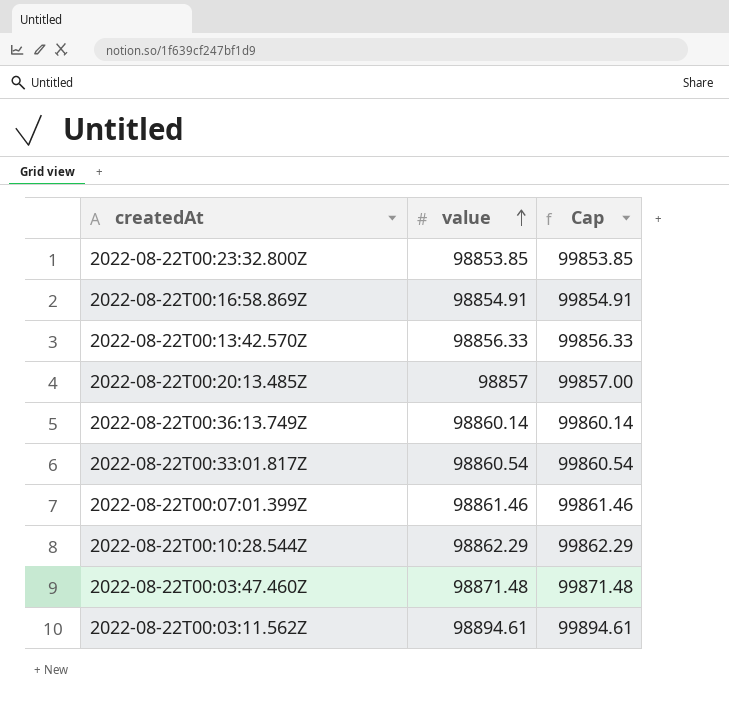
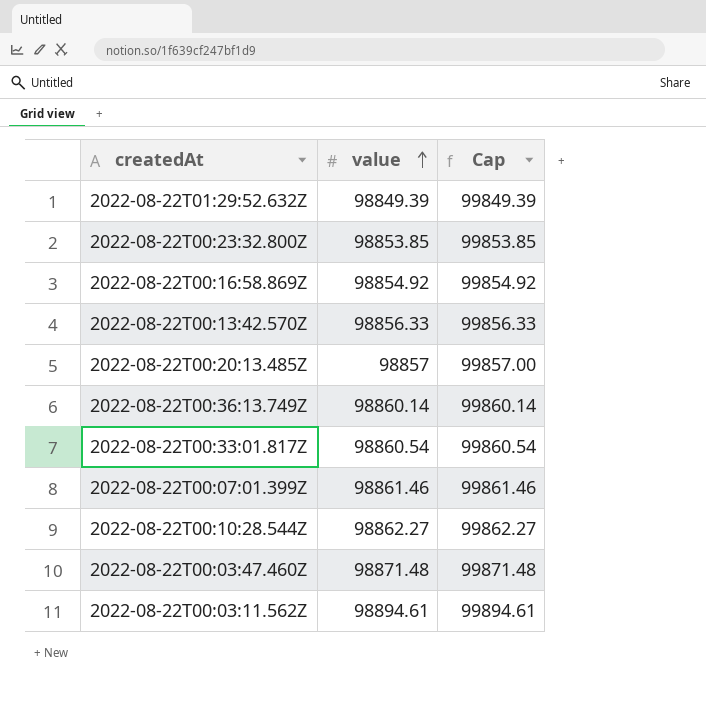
row 2022-08-22T01:29:52.632Z: none -> 98849.39 | 99849.39
2022-08-22T00:16:58.869Z | value: 98854.91 -> 98854.92
2022-08-22T00:16:58.869Z | Cap: 99854.91 -> 99854.92
2022-08-22T00:10:28.544Z | value: 98862.29 -> 98862.27
2022-08-22T00:10:28.544Z | Cap: 99862.29 -> 99862.27

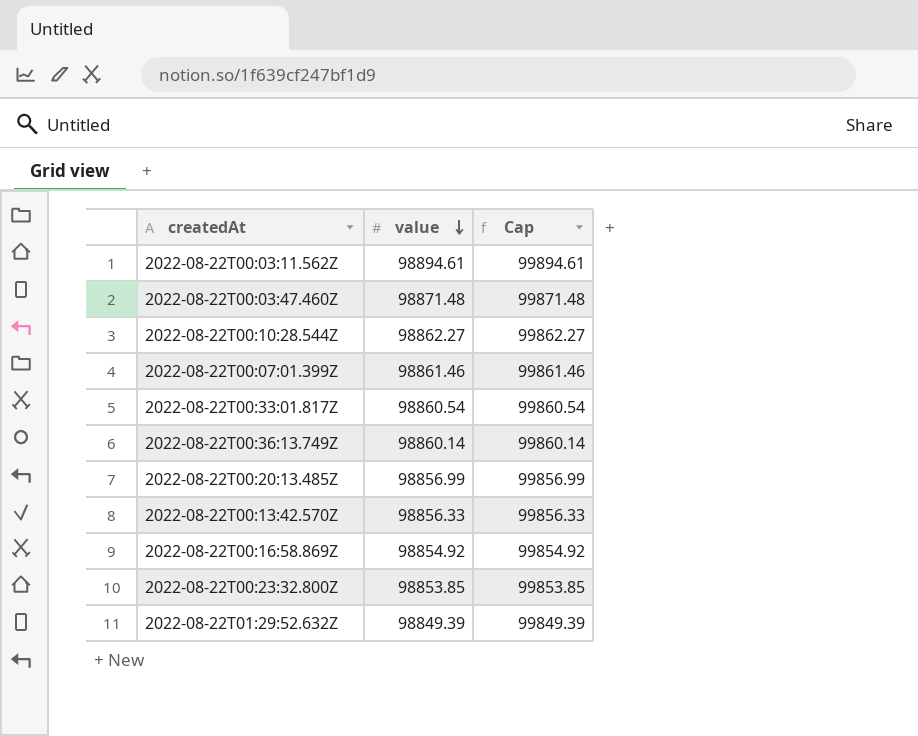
row order: value ascending -> value descending
2022-08-22T00:20:13.485Z | value: 98857 -> 98856.99
2022-08-22T00:20:13.485Z | Cap: 99857.00 -> 99856.99

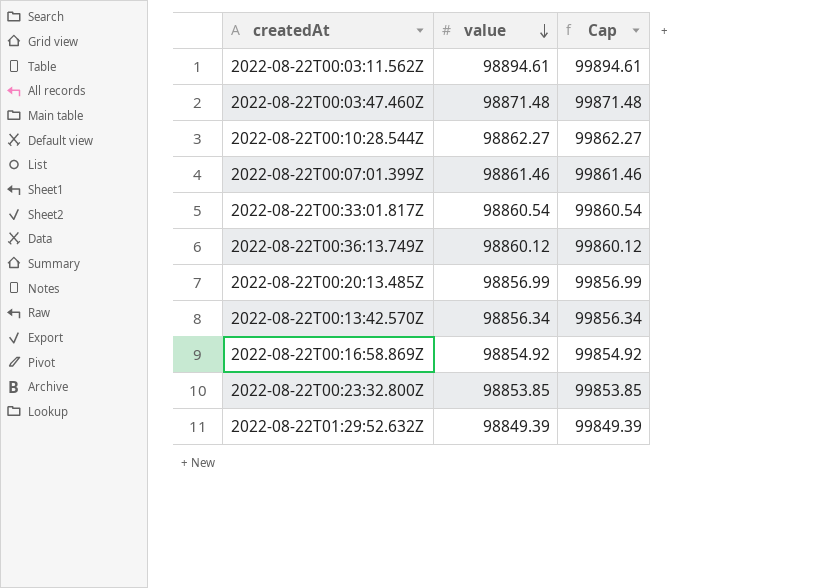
2022-08-22T00:36:13.749Z | value: 98860.14 -> 98860.12
2022-08-22T00:36:13.749Z | Cap: 99860.14 -> 99860.12
2022-08-22T00:13:42.570Z | value: 98856.33 -> 98856.34
2022-08-22T00:13:42.570Z | Cap: 99856.33 -> 99856.34

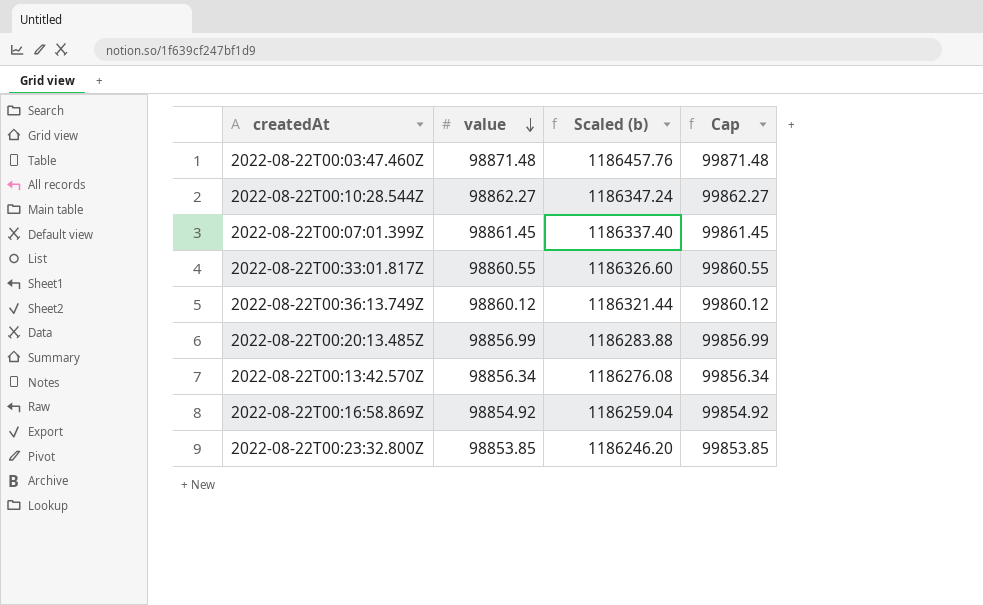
column Scaled (b) | formula: none -> [value] * 12
row 2022-08-22T00:03:11.562Z: 98894.61 | 99894.61 -> none
row 2022-08-22T01:29:52.632Z: 98849.39 | 99849.39 -> none
2022-08-22T00:07:01.399Z | value: 98861.46 -> 98861.45
2022-08-22T00:07:01.399Z | Cap: 99861.46 -> 99861.45
2022-08-22T00:33:01.817Z | value: 98860.54 -> 98860.55
2022-08-22T00:33:01.817Z | Cap: 99860.54 -> 99860.55

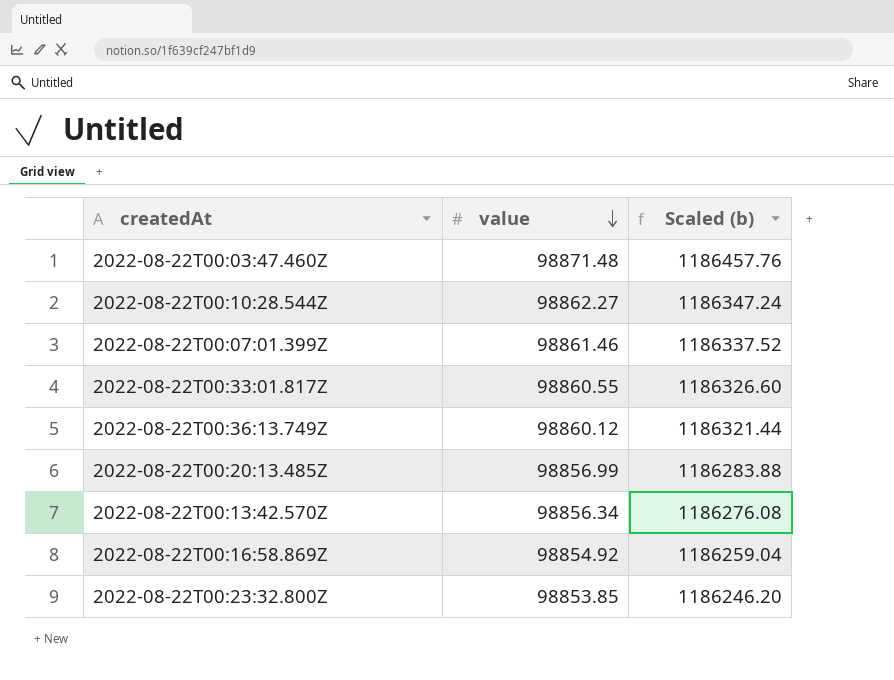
column Cap | formula: [value] + 1000 -> none
2022-08-22T00:07:01.399Z | value: 98861.45 -> 98861.46
2022-08-22T00:07:01.399Z | Scaled (b): 1186337.40 -> 1186337.52

